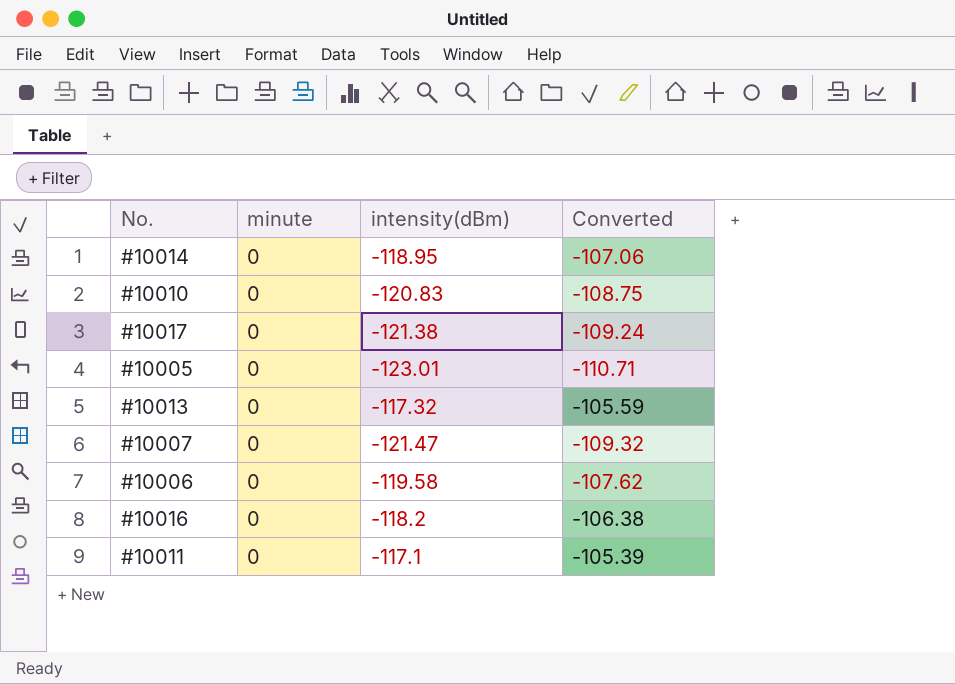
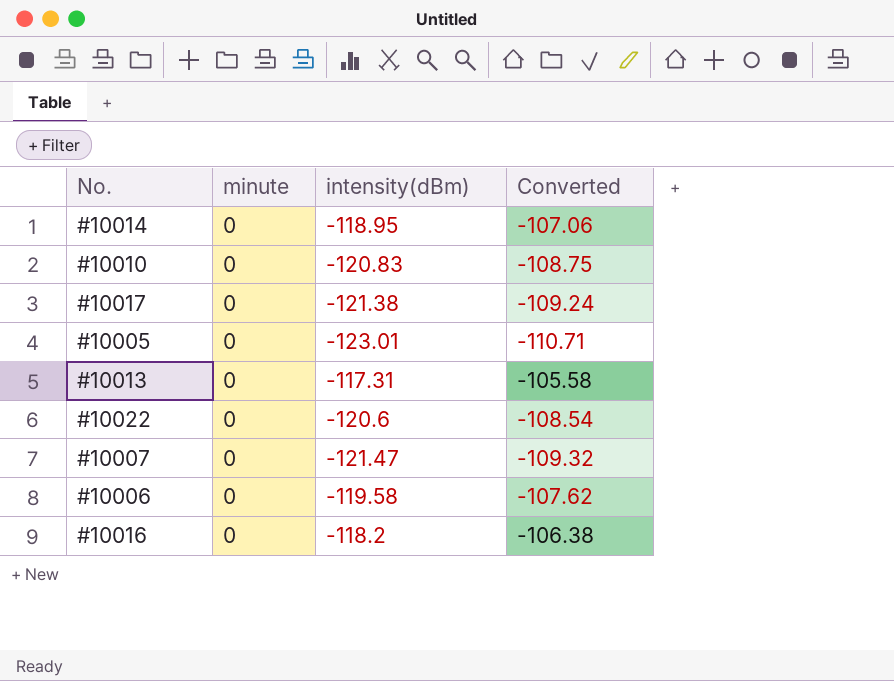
row #10011: 0 | -117.1 | -105.39 -> none
#10013 | intensity(dBm): -117.32 -> -117.31
#10013 | Converted: -105.59 -> -105.58
row #10022: none -> 0 | -120.6 | -108.54

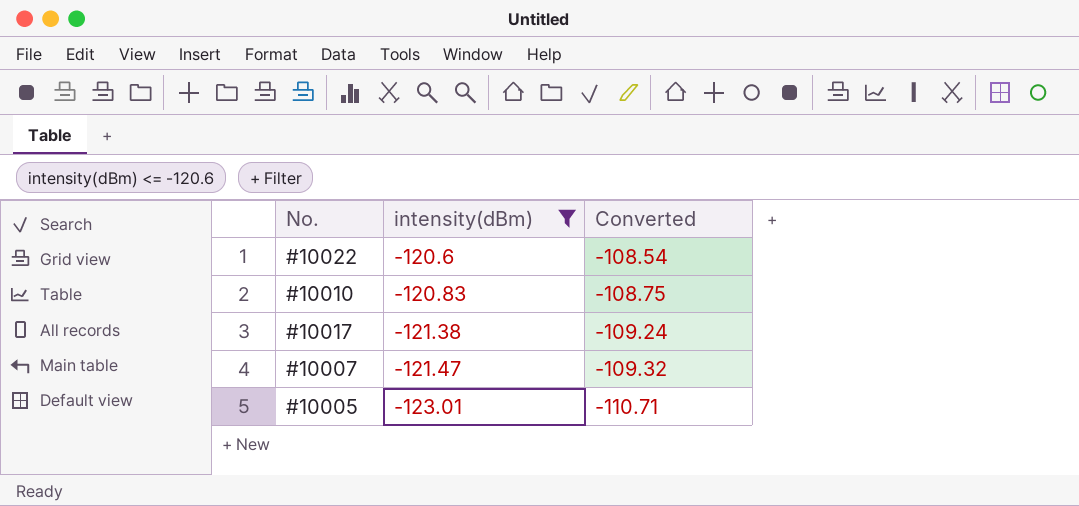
filter: none -> intensity(dBm) <= -120.6
row order: none -> intensity(dBm) descending
column minute | position: 2 -> none

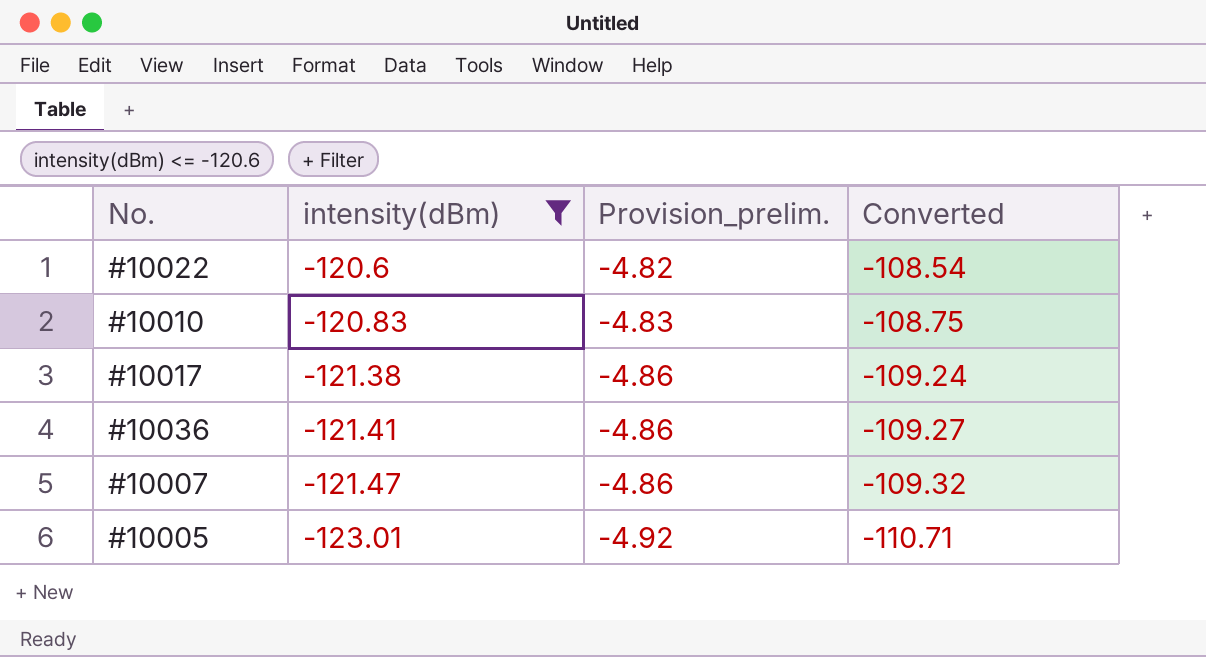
column Provision_prelim. | formula: none -> [intensity(dBm)] * 0.04
row #10036: none -> -121.41 | -4.86 | -109.27

